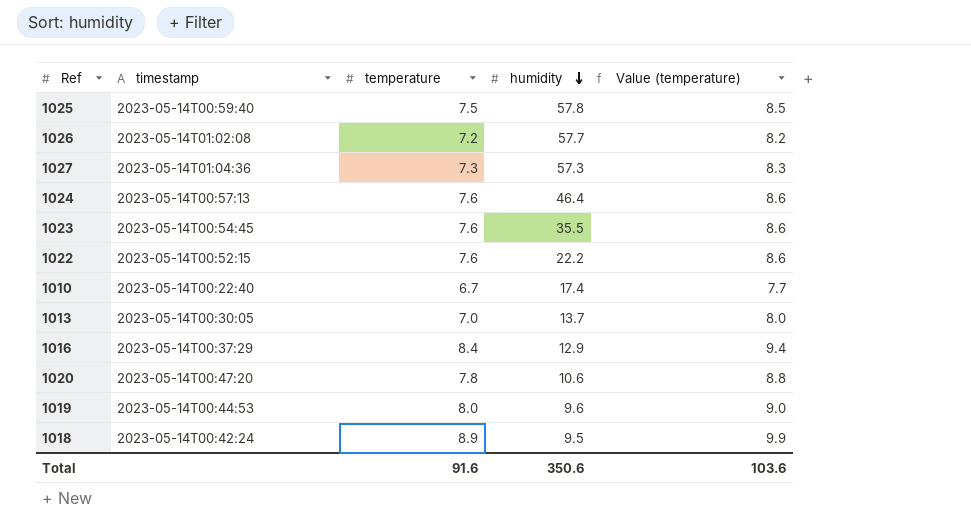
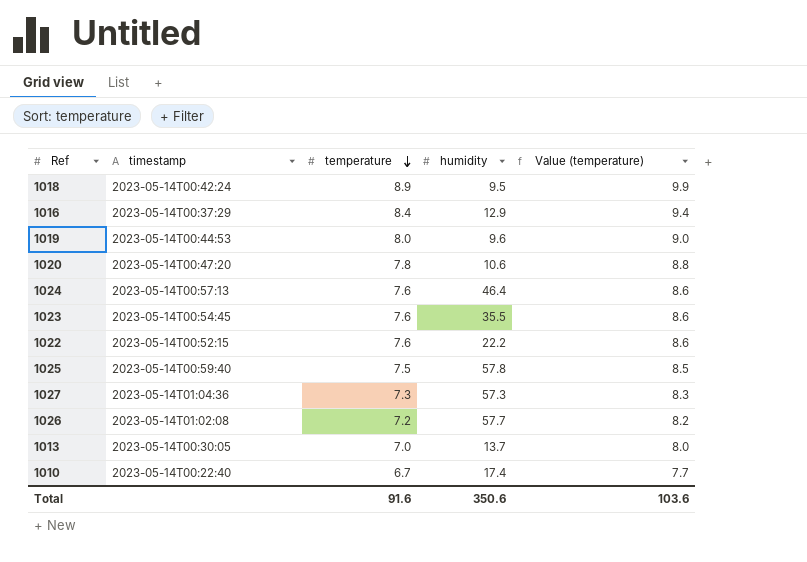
row order: humidity descending -> temperature descending

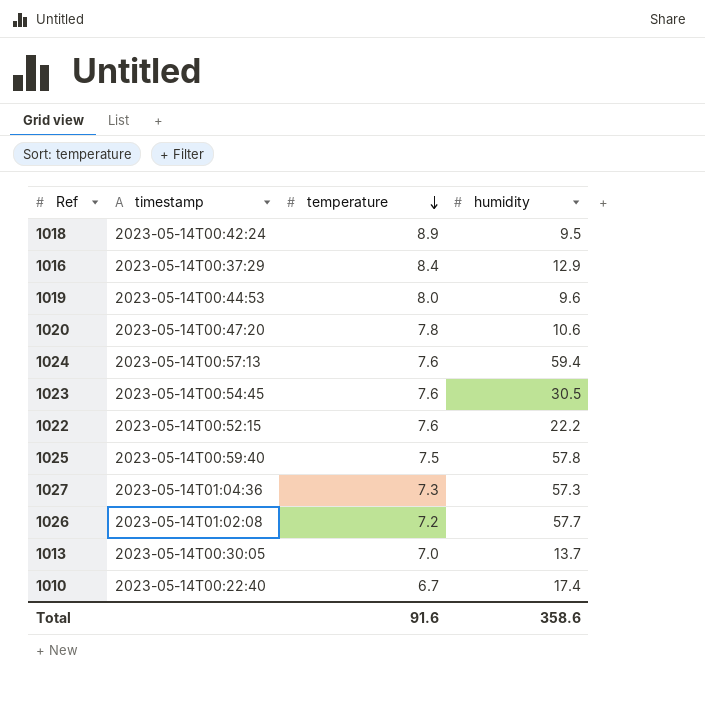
column Value (temperature) | formula: [temperature] + 1 -> none
1024 | humidity: 46.4 -> 59.4
1023 | humidity: 35.5 -> 30.5
Total | humidity: 350.6 -> 358.6

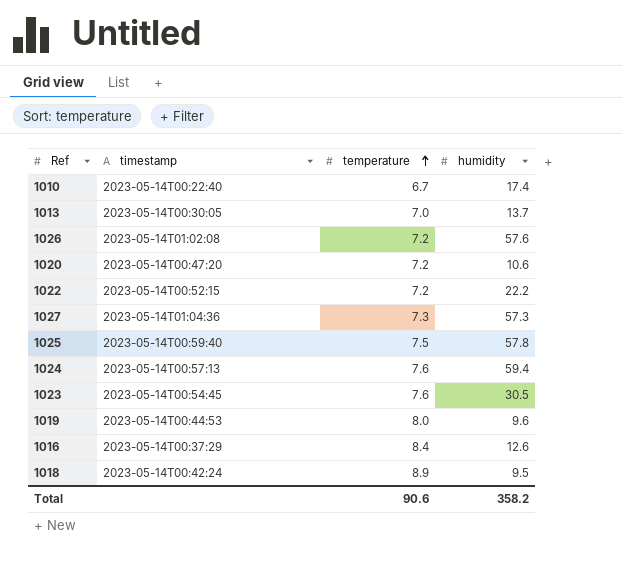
row order: temperature descending -> temperature ascending
1026 | humidity: 57.7 -> 57.6
1020 | temperature: 7.8 -> 7.2
1022 | temperature: 7.6 -> 7.2
1016 | humidity: 12.9 -> 12.6
Total | temperature: 91.6 -> 90.6
Total | humidity: 358.6 -> 358.2

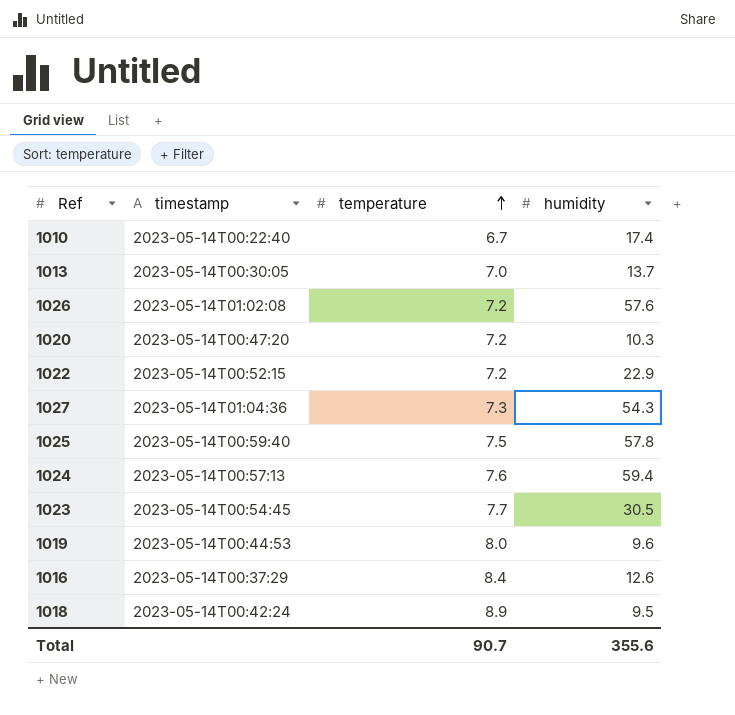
1020 | humidity: 10.6 -> 10.3
1022 | humidity: 22.2 -> 22.9
1027 | humidity: 57.3 -> 54.3
1023 | temperature: 7.6 -> 7.7
Total | temperature: 90.6 -> 90.7
Total | humidity: 358.2 -> 355.6

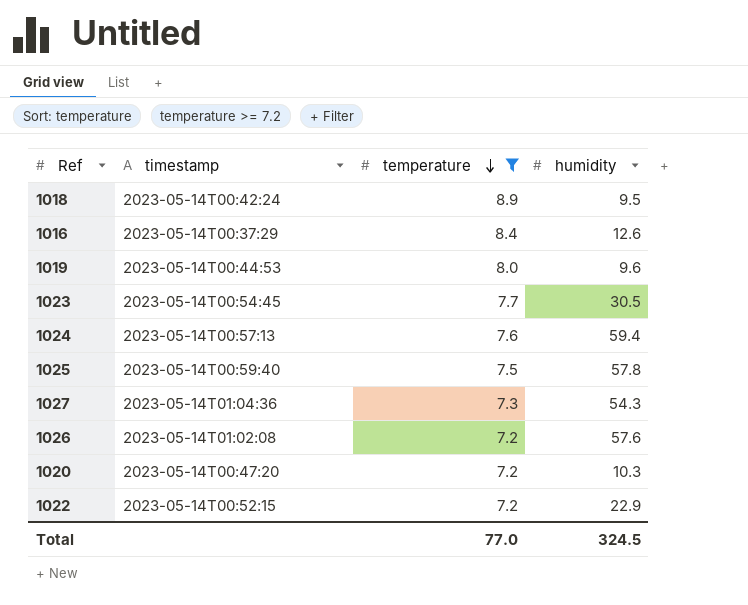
filter: none -> temperature >= 7.2
row order: temperature ascending -> temperature descending
Total | temperature: 90.7 -> 77.0
Total | humidity: 355.6 -> 324.5

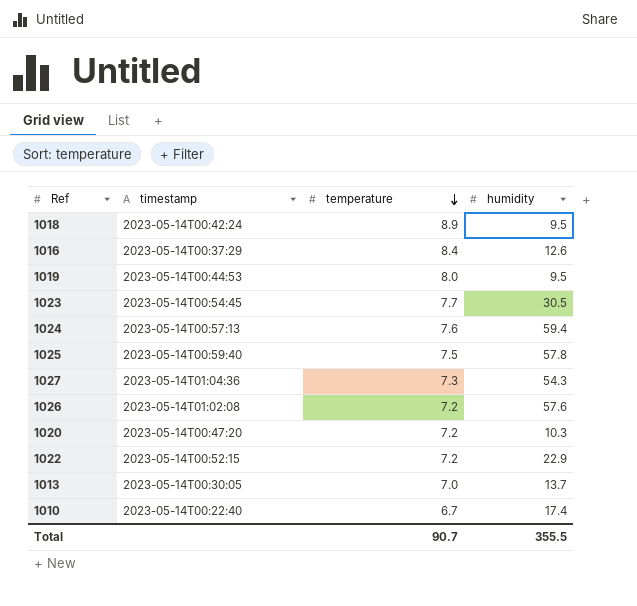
filter: temperature >= 7.2 -> none
1019 | humidity: 9.6 -> 9.5
Total | temperature: 77.0 -> 90.7
Total | humidity: 324.5 -> 355.5

